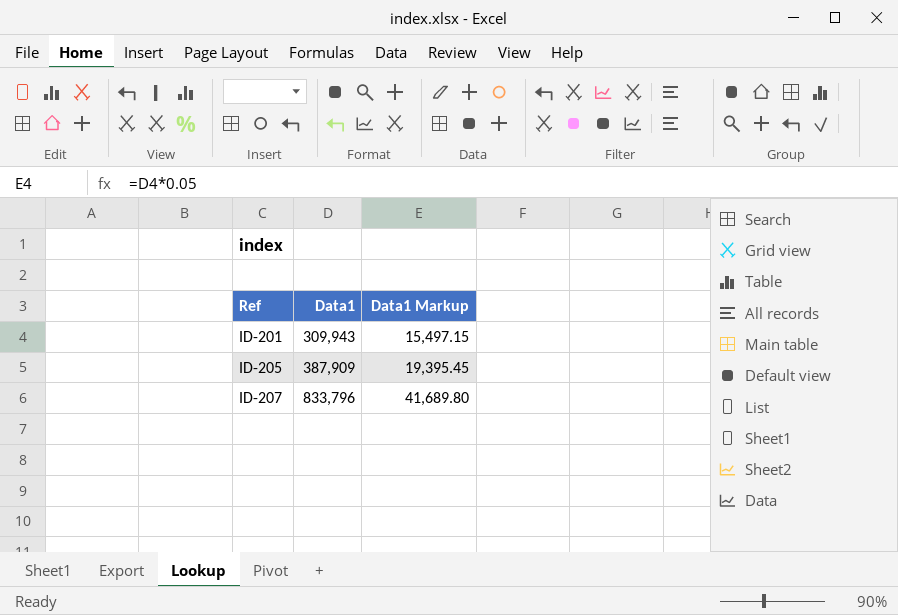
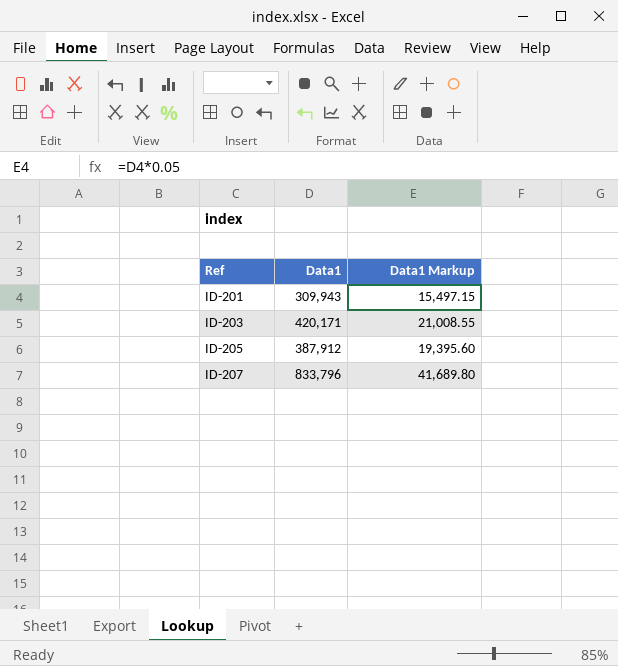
row ID-203: none -> 420,171 | 21,008.55
ID-205 | Data1: 387,909 -> 387,912
ID-205 | Data1 Markup: 19,395.45 -> 19,395.60

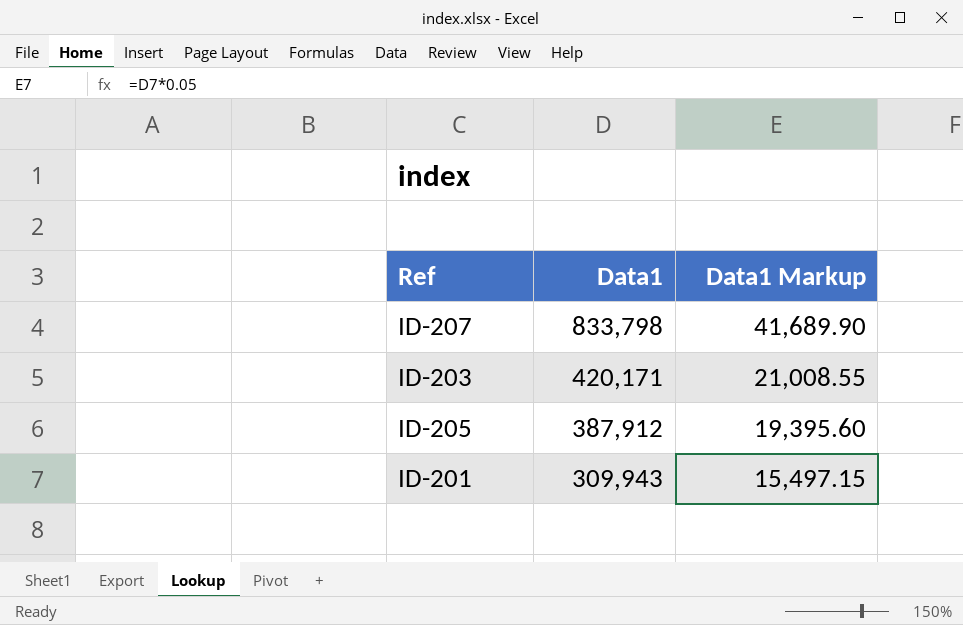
row order: Ref ascending -> Data1 descending
ID-207 | Data1: 833,796 -> 833,798
ID-207 | Data1 Markup: 41,689.80 -> 41,689.90

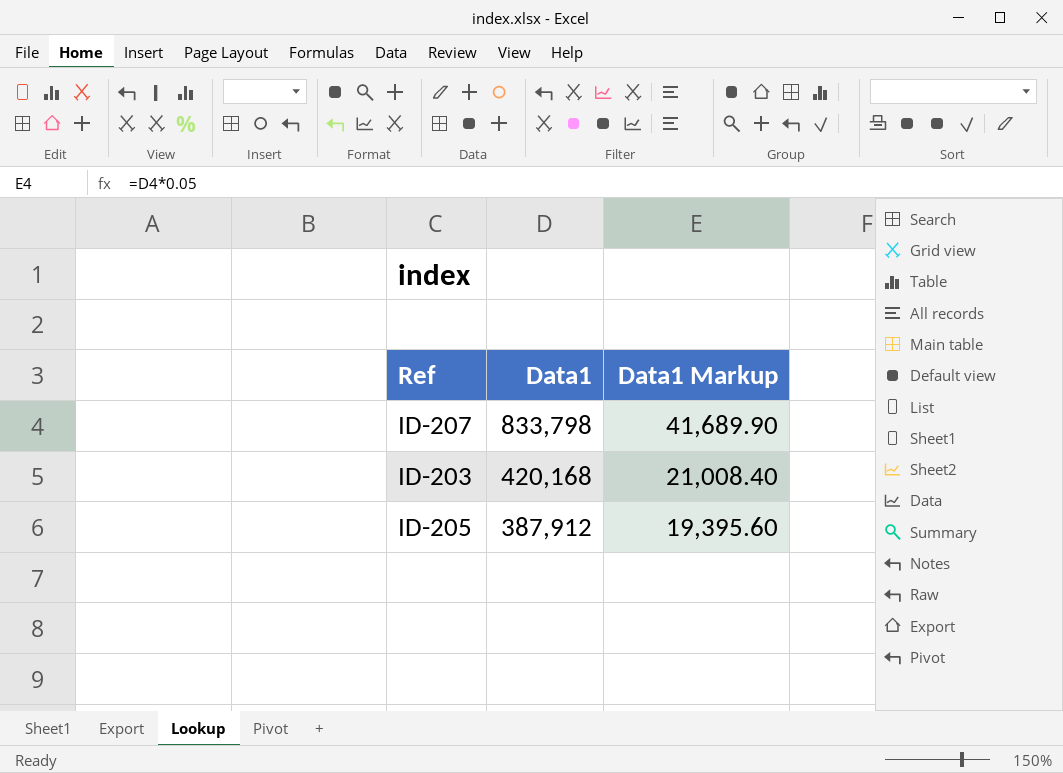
row ID-201: 309,943 | 15,497.15 -> none
ID-203 | Data1: 420,171 -> 420,168
ID-203 | Data1 Markup: 21,008.55 -> 21,008.40

